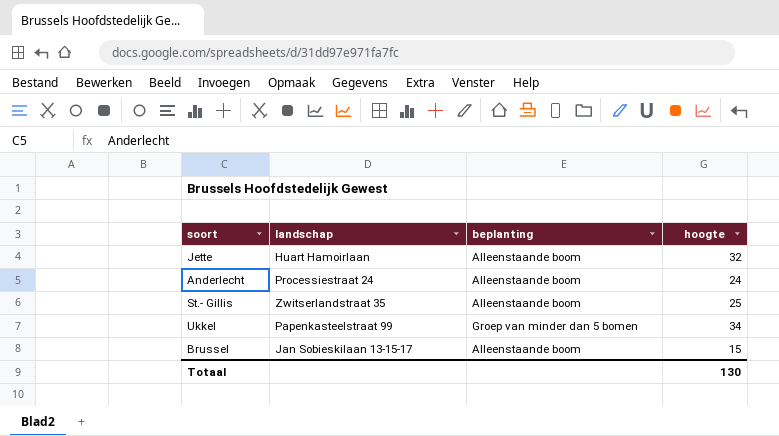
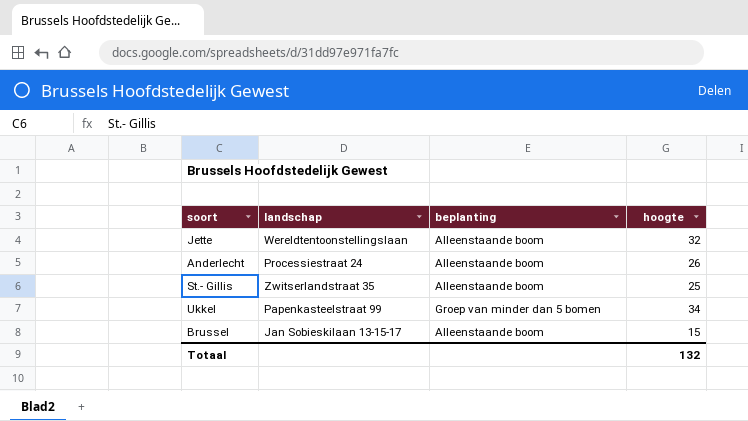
Jette | landschap: Huart Hamoirlaan -> Wereldtentoonstellingslaan
Anderlecht | hoogte: 24 -> 26
Totaal | hoogte: 130 -> 132

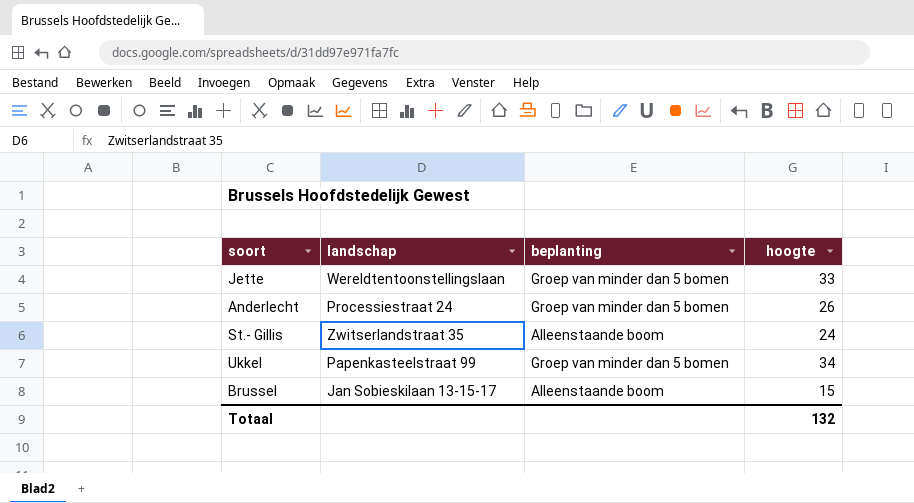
Jette | beplanting: Alleenstaande boom -> Groep van minder dan 5 bomen
Jette | hoogte: 32 -> 33
Anderlecht | beplanting: Alleenstaande boom -> Groep van minder dan 5 bomen
St.- Gillis | hoogte: 25 -> 24

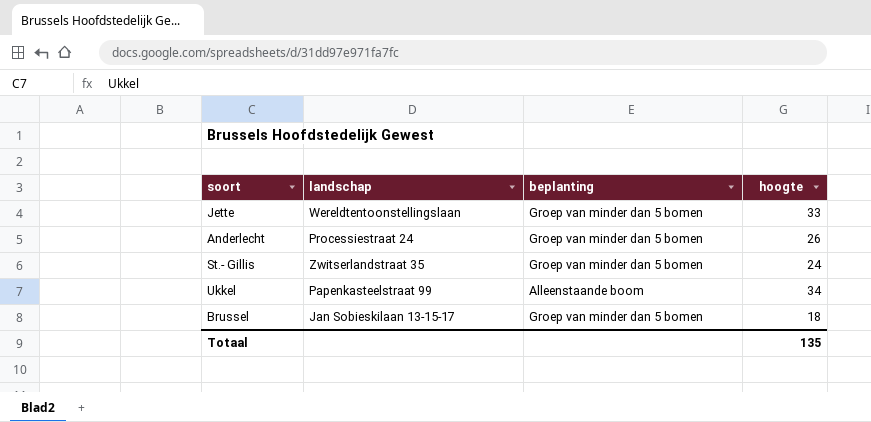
St.- Gillis | beplanting: Alleenstaande boom -> Groep van minder dan 5 bomen
Ukkel | beplanting: Groep van minder dan 5 bomen -> Alleenstaande boom
Brussel | beplanting: Alleenstaande boom -> Groep van minder dan 5 bomen
Brussel | hoogte: 15 -> 18
Totaal | hoogte: 132 -> 135

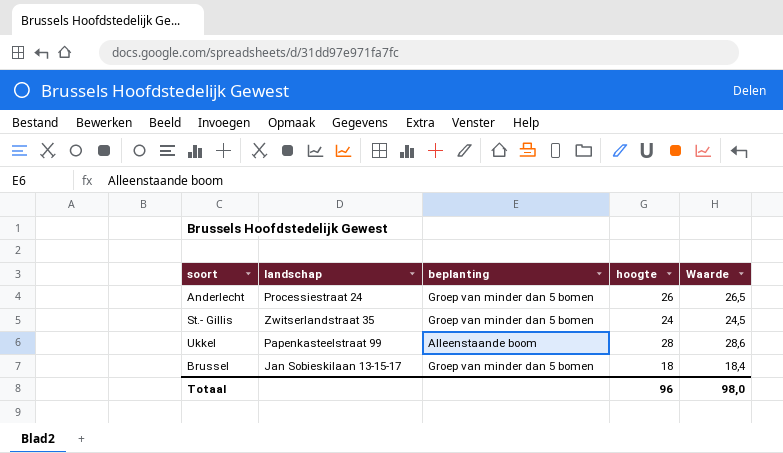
column Waarde | formula: none -> [hoogte] * 1,02
row Jette: Wereldtentoonstellingslaan | Groep van minder dan 5 bomen | 33 -> none
Ukkel | hoogte: 34 -> 28
Totaal | hoogte: 135 -> 96

